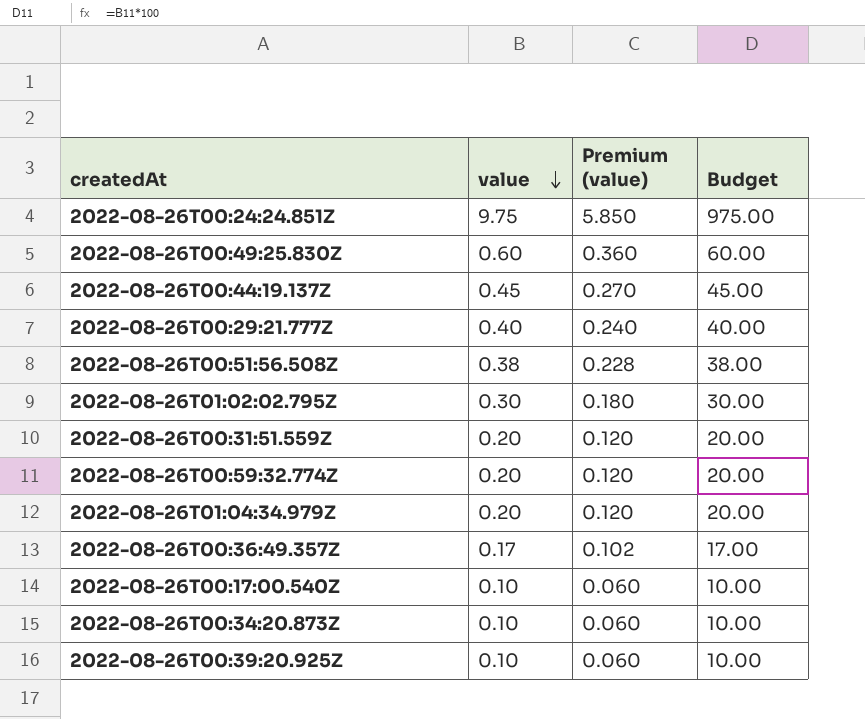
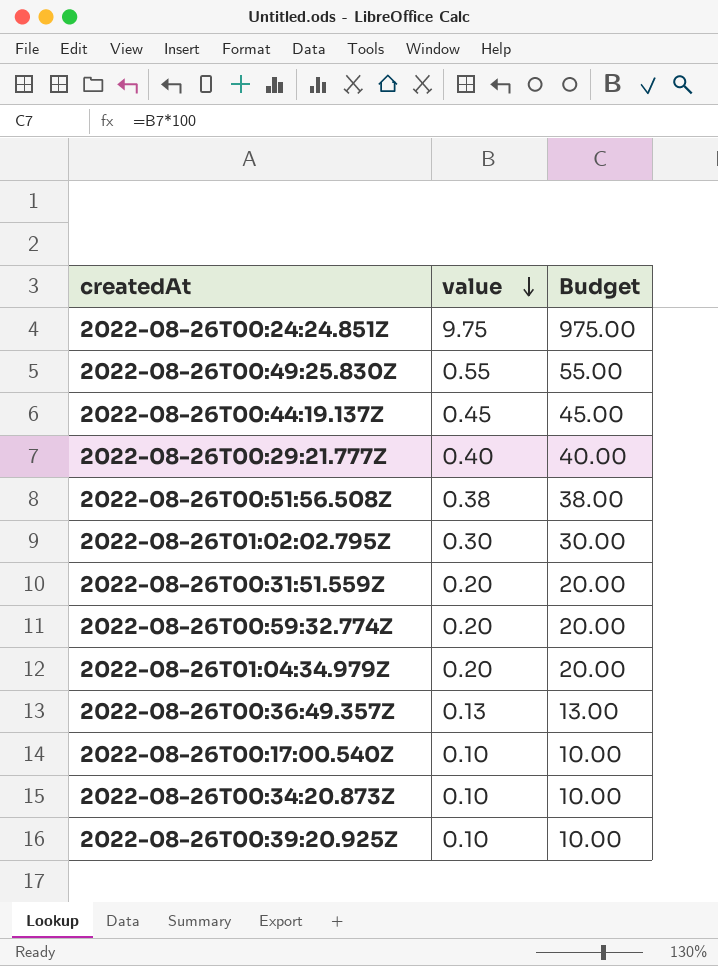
column Premium (value) | formula: [value] * 0.6 -> none
2022-08-26T00:49:25.830Z | value: 0.60 -> 0.55
2022-08-26T00:49:25.830Z | Budget: 60.00 -> 55.00
2022-08-26T00:36:49.357Z | value: 0.17 -> 0.13
2022-08-26T00:36:49.357Z | Budget: 17.00 -> 13.00

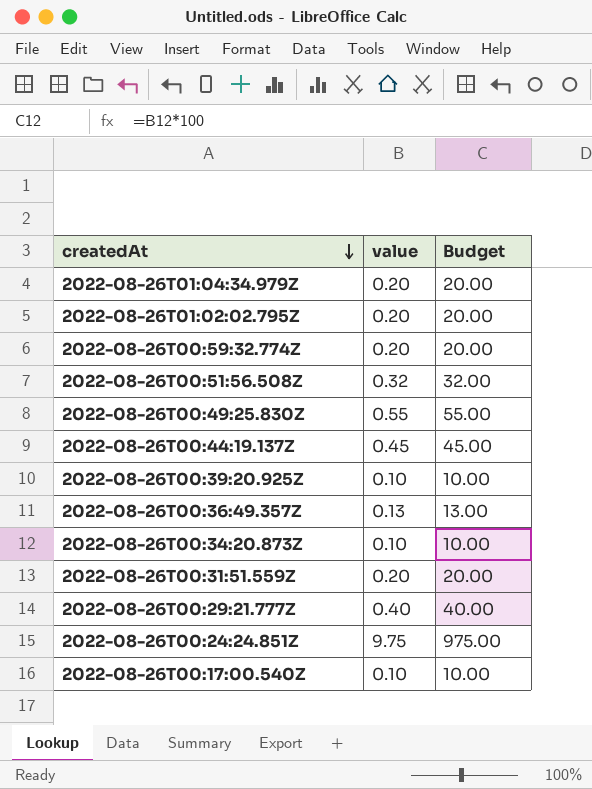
row order: value descending -> createdAt descending
2022-08-26T01:02:02.795Z | value: 0.30 -> 0.20
2022-08-26T01:02:02.795Z | Budget: 30.00 -> 20.00
2022-08-26T00:51:56.508Z | value: 0.38 -> 0.32
2022-08-26T00:51:56.508Z | Budget: 38.00 -> 32.00

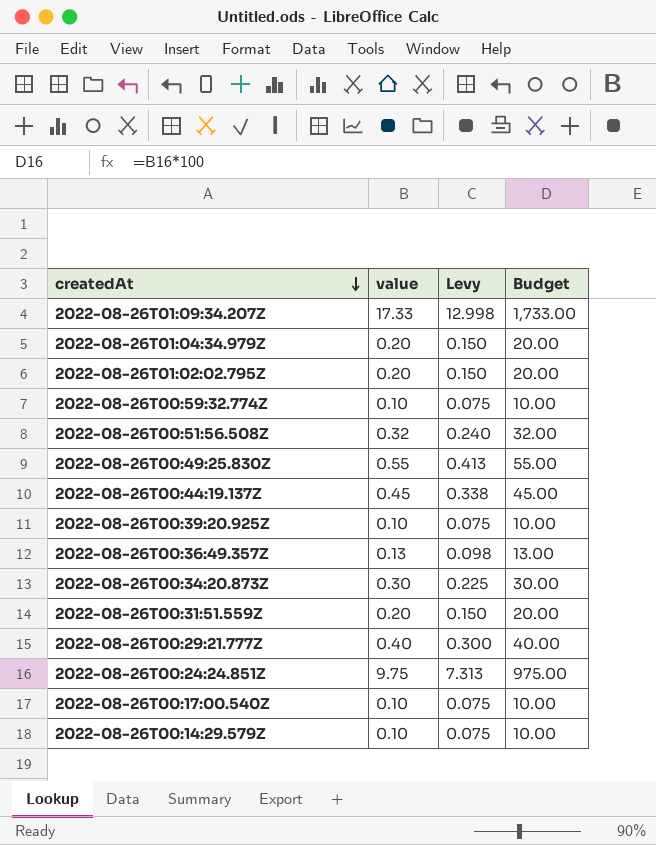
column Levy | formula: none -> [value] * 0.75
row 2022-08-26T01:09:34.207Z: none -> 17.33 | 12.998 | 1,733.00
2022-08-26T00:59:32.774Z | value: 0.20 -> 0.10
2022-08-26T00:59:32.774Z | Budget: 20.00 -> 10.00
2022-08-26T00:34:20.873Z | value: 0.10 -> 0.30
2022-08-26T00:34:20.873Z | Budget: 10.00 -> 30.00
row 2022-08-26T00:14:29.579Z: none -> 0.10 | 0.075 | 10.00

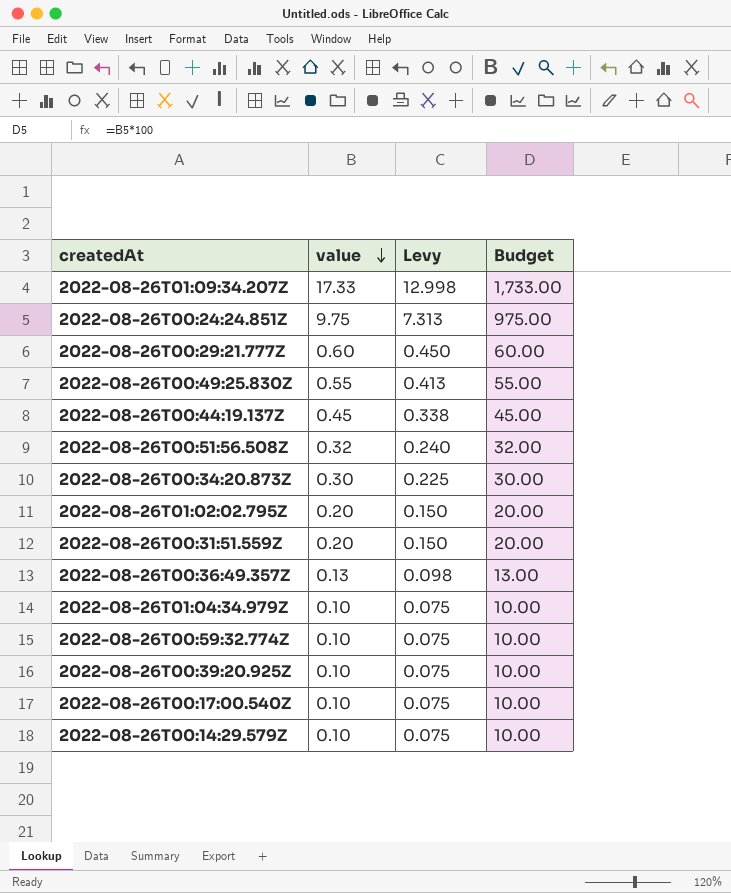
row order: createdAt descending -> value descending
2022-08-26T00:29:21.777Z | value: 0.40 -> 0.60
2022-08-26T00:29:21.777Z | Levy: 0.300 -> 0.450
2022-08-26T00:29:21.777Z | Budget: 40.00 -> 60.00
2022-08-26T01:04:34.979Z | value: 0.20 -> 0.10
2022-08-26T01:04:34.979Z | Levy: 0.150 -> 0.075
2022-08-26T01:04:34.979Z | Budget: 20.00 -> 10.00

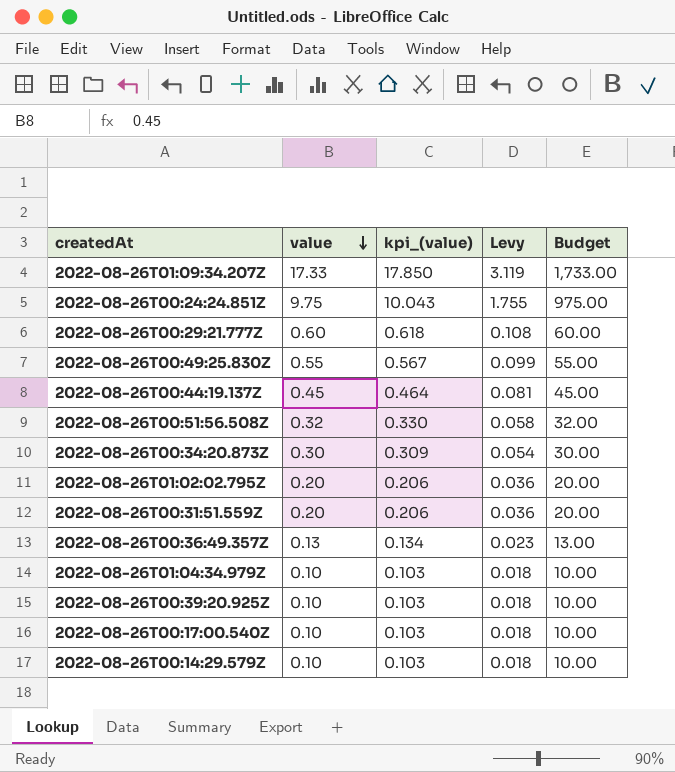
column kpi_(value) | formula: none -> [value] * 1.03
column Levy | formula: [value] * 0.75 -> [value] * 0.18
row 2022-08-26T00:59:32.774Z: 0.10 | 0.075 | 10.00 -> none

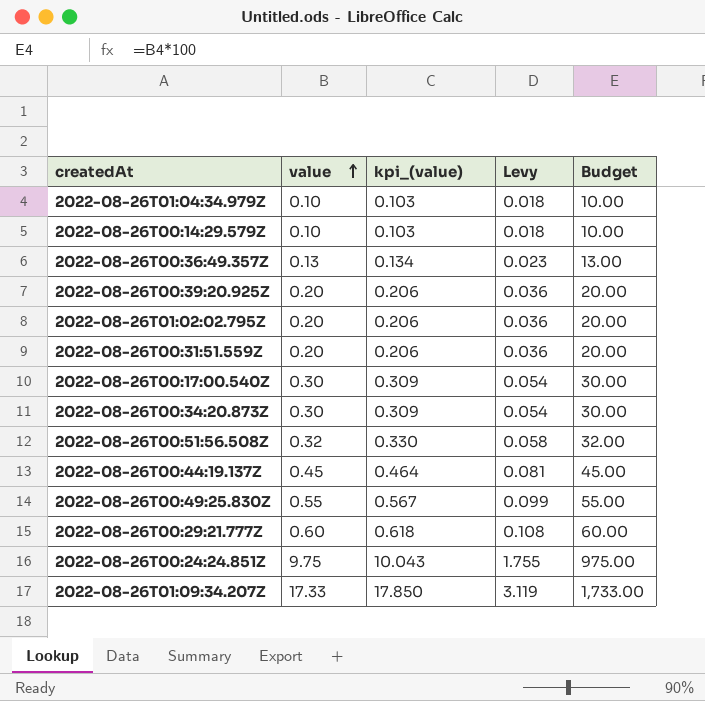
row order: value descending -> value ascending
2022-08-26T00:39:20.925Z | value: 0.10 -> 0.20
2022-08-26T00:39:20.925Z | kpi_(value): 0.103 -> 0.206
2022-08-26T00:39:20.925Z | Levy: 0.018 -> 0.036
2022-08-26T00:39:20.925Z | Budget: 10.00 -> 20.00
2022-08-26T00:17:00.540Z | value: 0.10 -> 0.30
2022-08-26T00:17:00.540Z | kpi_(value): 0.103 -> 0.309
2022-08-26T00:17:00.540Z | Levy: 0.018 -> 0.054
2022-08-26T00:17:00.540Z | Budget: 10.00 -> 30.00

